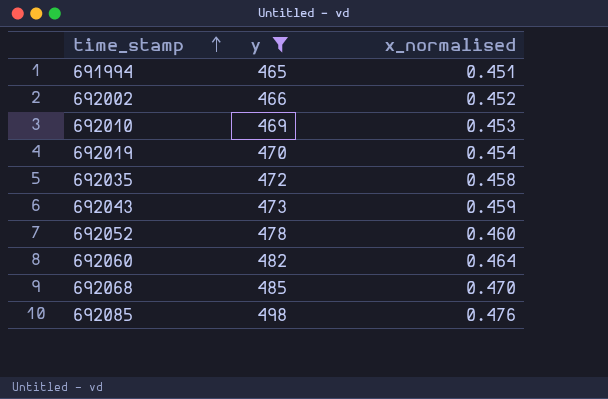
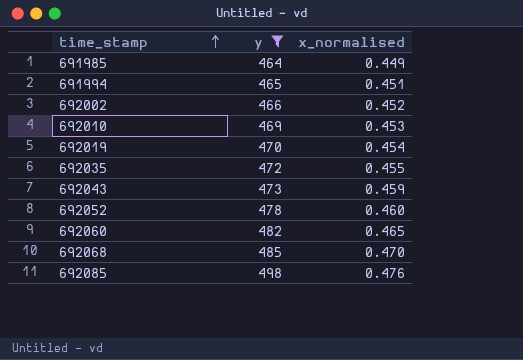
row 691985: none -> 464 | 0.449
692035 | x_normalised: 0.458 -> 0.455
692060 | x_normalised: 0.464 -> 0.465

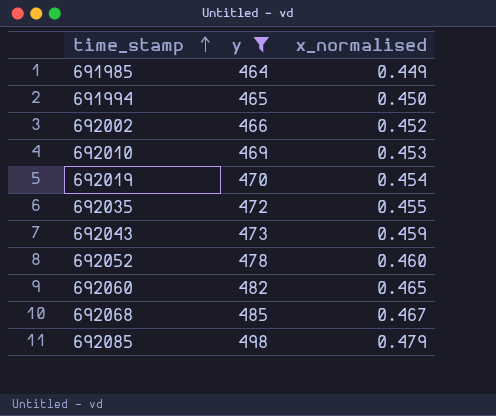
691994 | x_normalised: 0.451 -> 0.450
692068 | x_normalised: 0.470 -> 0.467
692085 | x_normalised: 0.476 -> 0.479

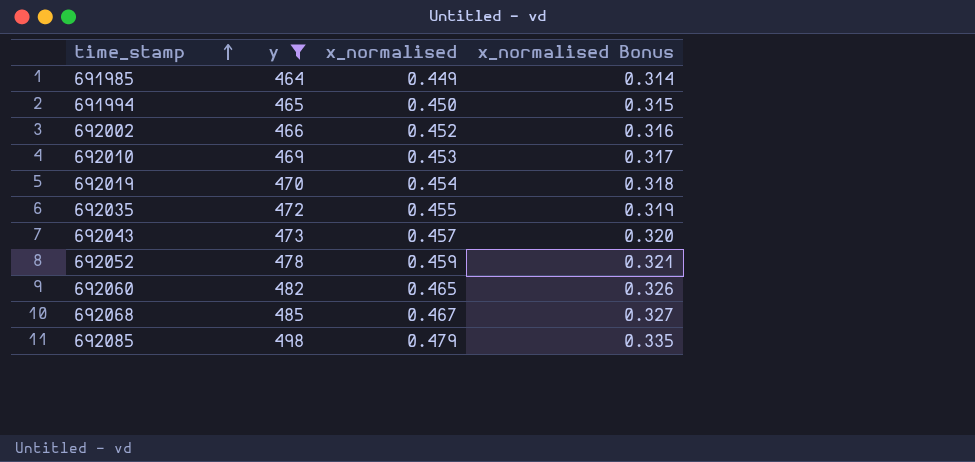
column x_normalised Bonus | formula: none -> [x_normalised] * 0.7
692043 | x_normalised: 0.459 -> 0.457
692052 | x_normalised: 0.460 -> 0.459

